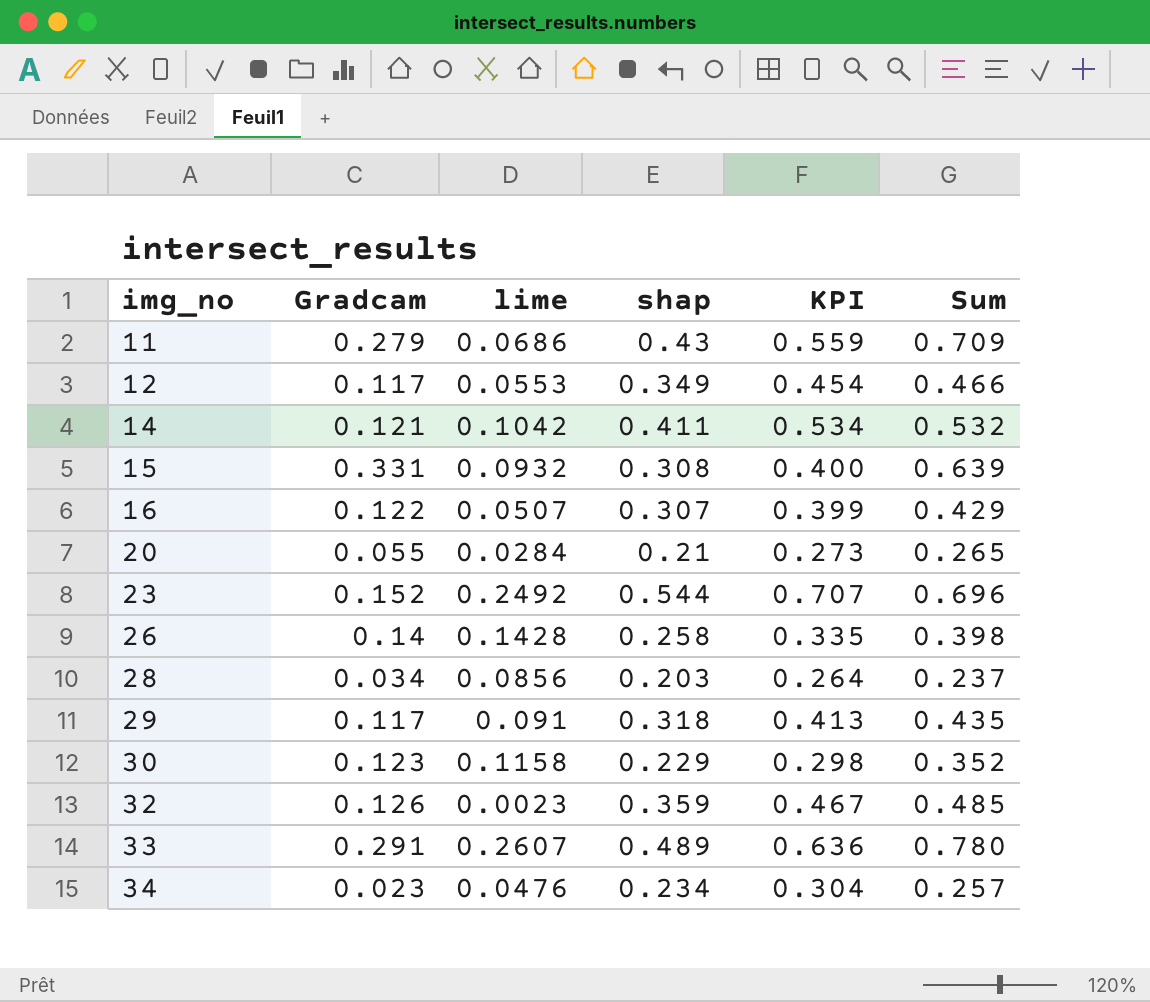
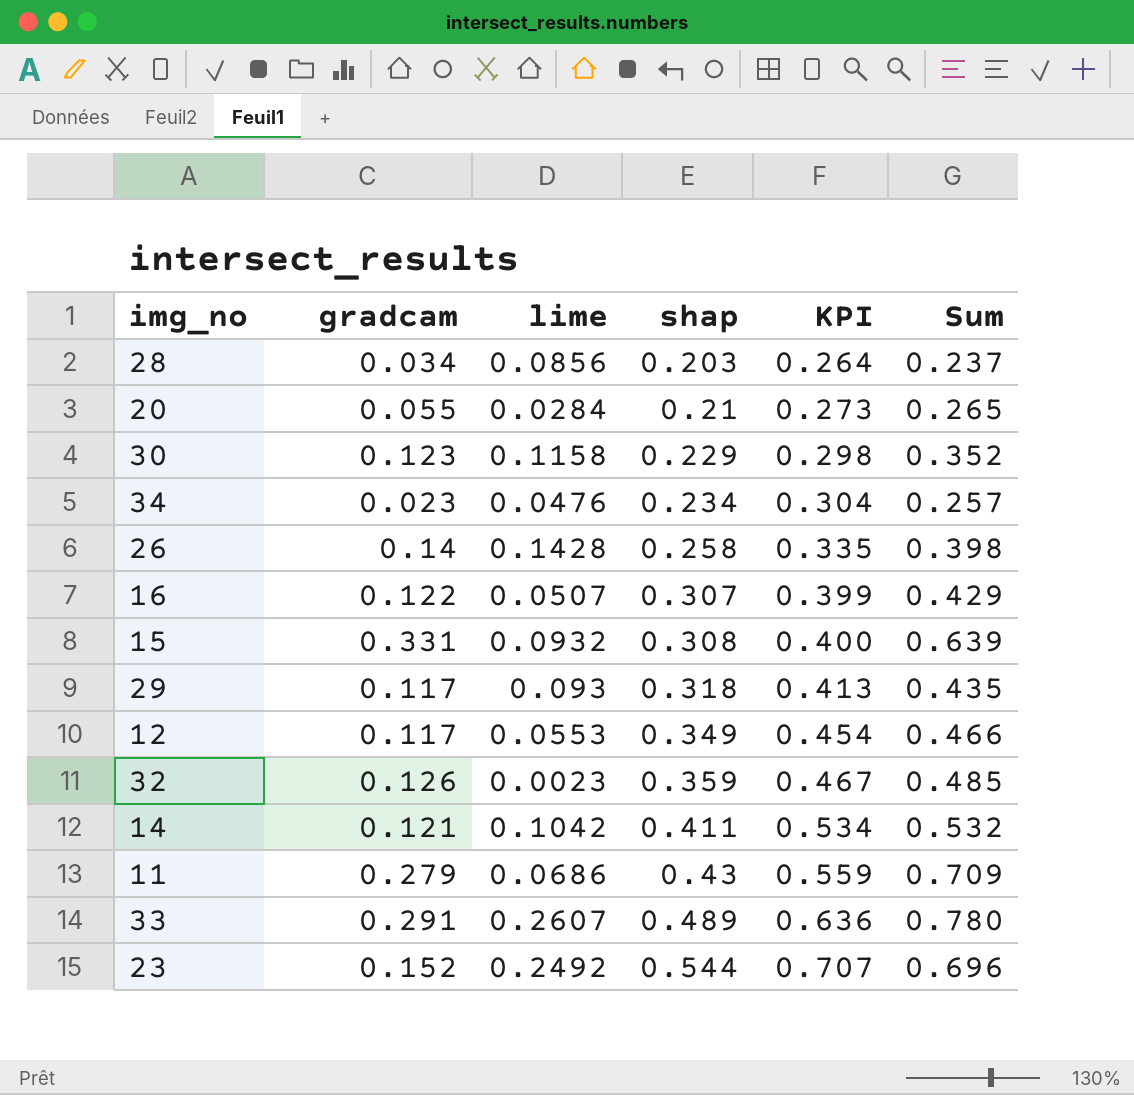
row order: img_no ascending -> shap ascending
column name: Gradcam -> gradcam
29 | lime: 0.091 -> 0.093

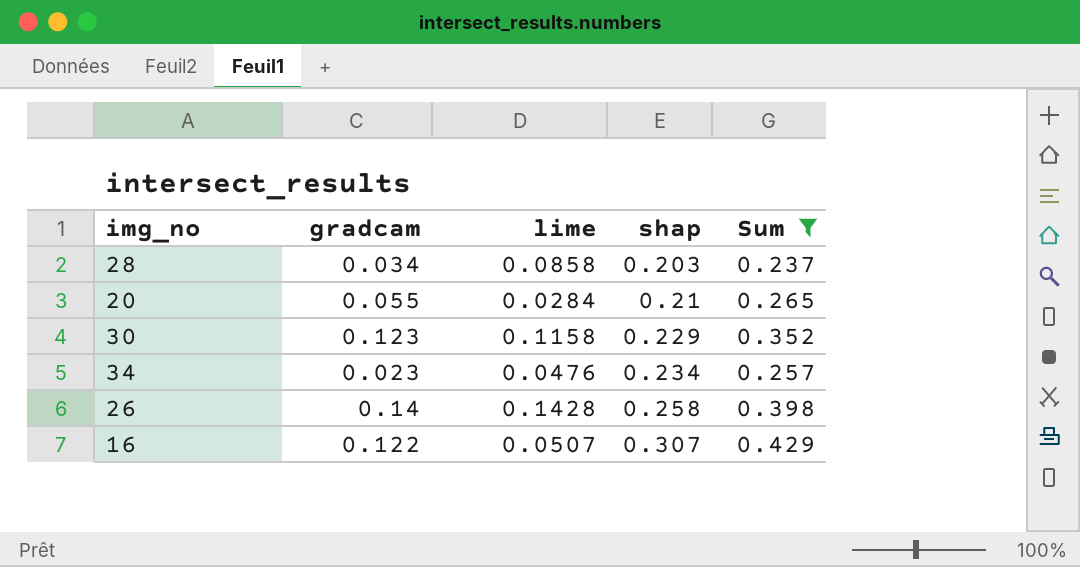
filter: none -> Sum <= 0.429
column KPI | formula: [shap] * 1.3 -> none
28 | lime: 0.0856 -> 0.0858

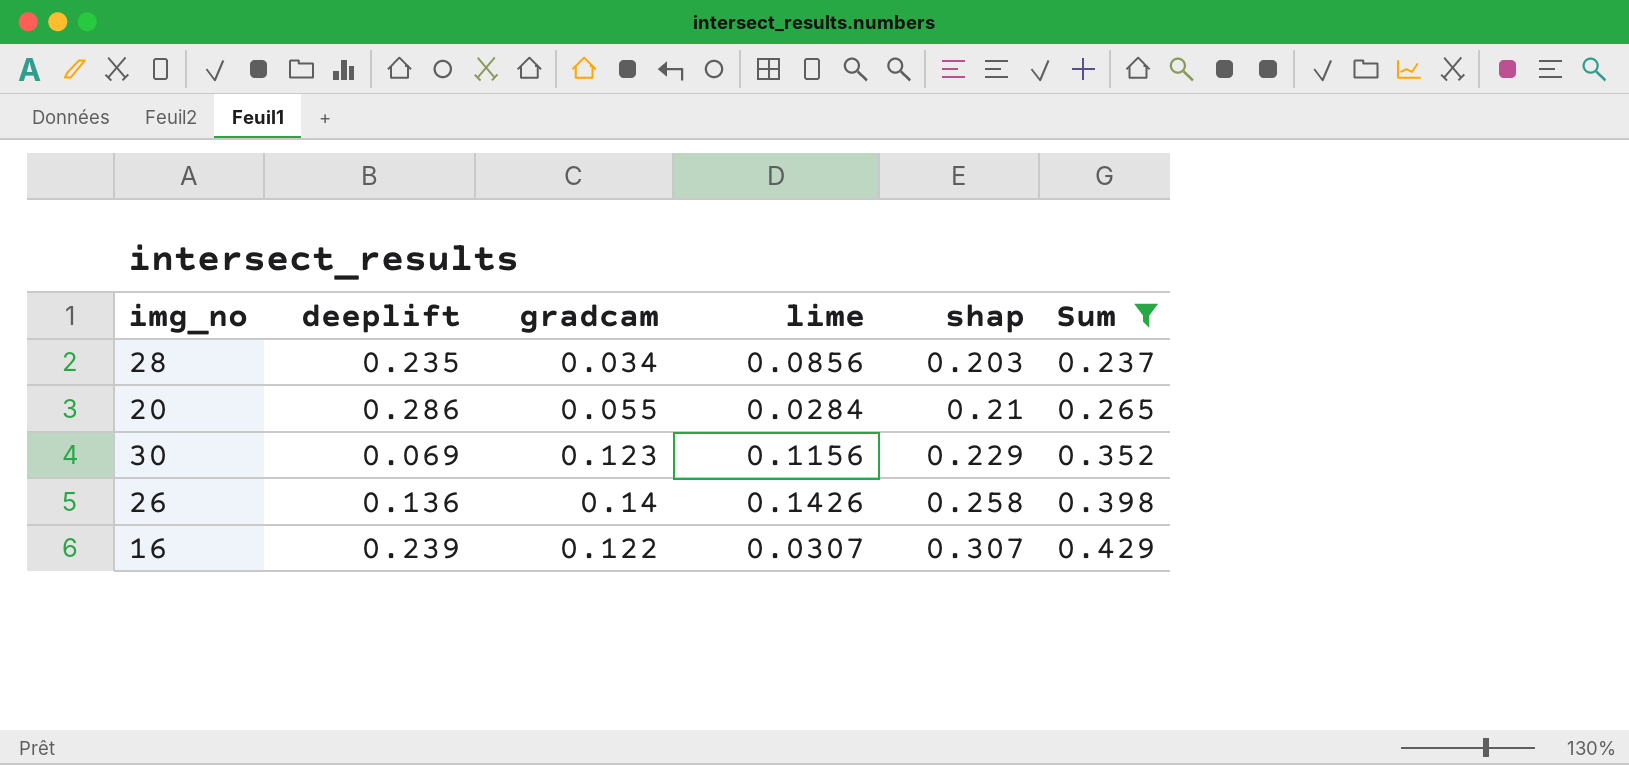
column deeplift | position: none -> 2
row 34: 0.023 | 0.0476 | 0.234 | 0.257 -> none
28 | lime: 0.0858 -> 0.0856
30 | lime: 0.1158 -> 0.1156
26 | lime: 0.1428 -> 0.1426
16 | lime: 0.0507 -> 0.0307

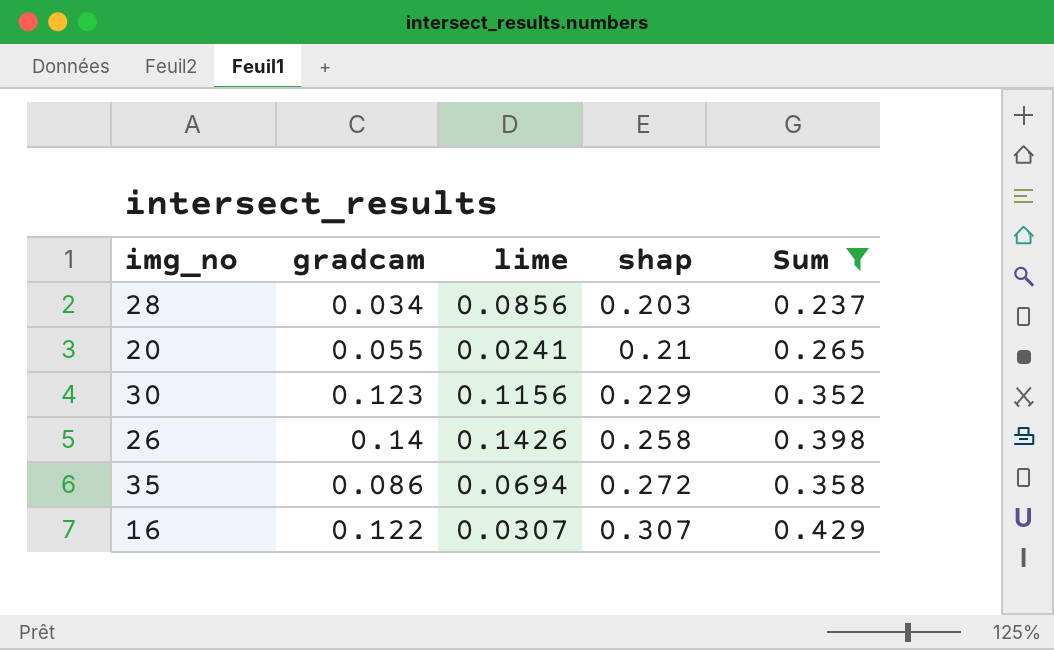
column deeplift | position: 2 -> none
20 | lime: 0.0284 -> 0.0241
row 35: none -> 0.086 | 0.0694 | 0.272 | 0.358

